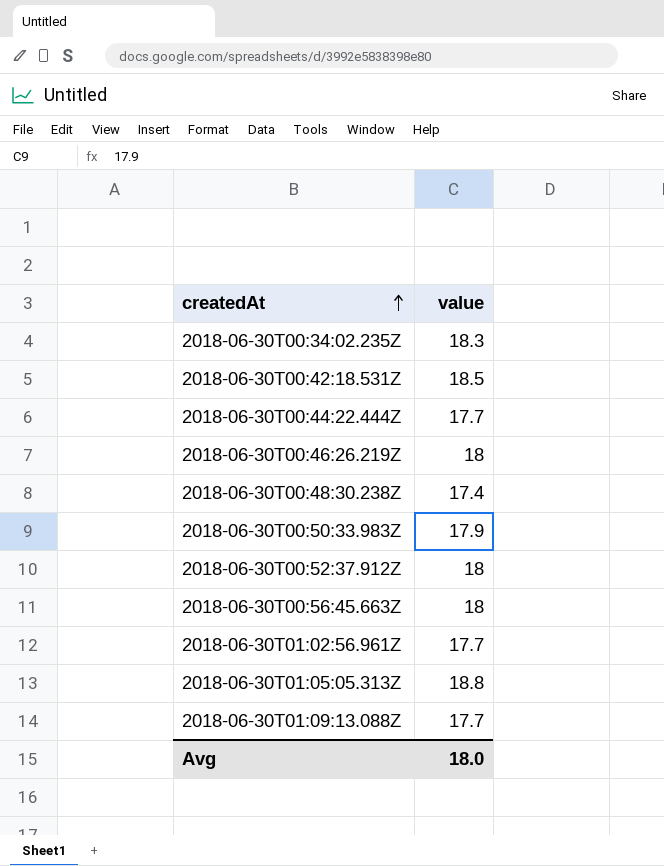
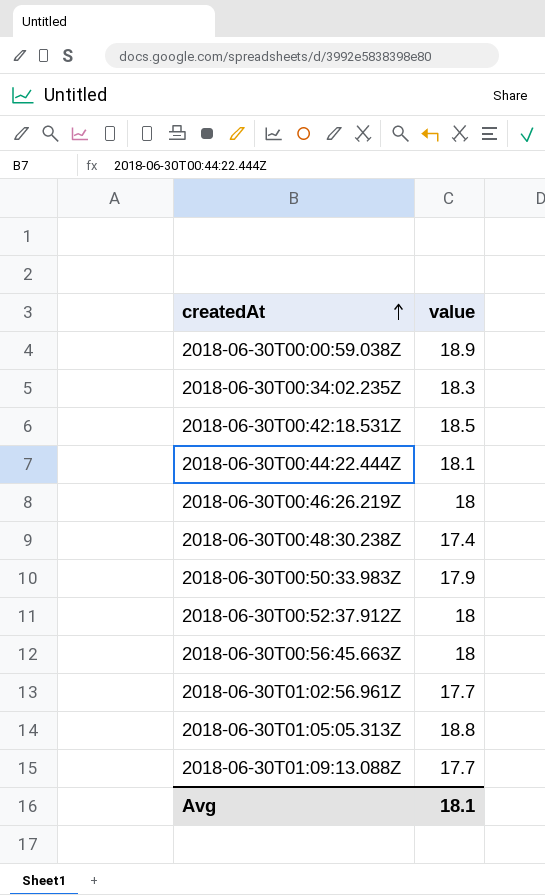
row 2018-06-30T00:00:59.038Z: none -> 18.9
2018-06-30T00:44:22.444Z | value: 17.7 -> 18.1
Avg | value: 18.0 -> 18.1

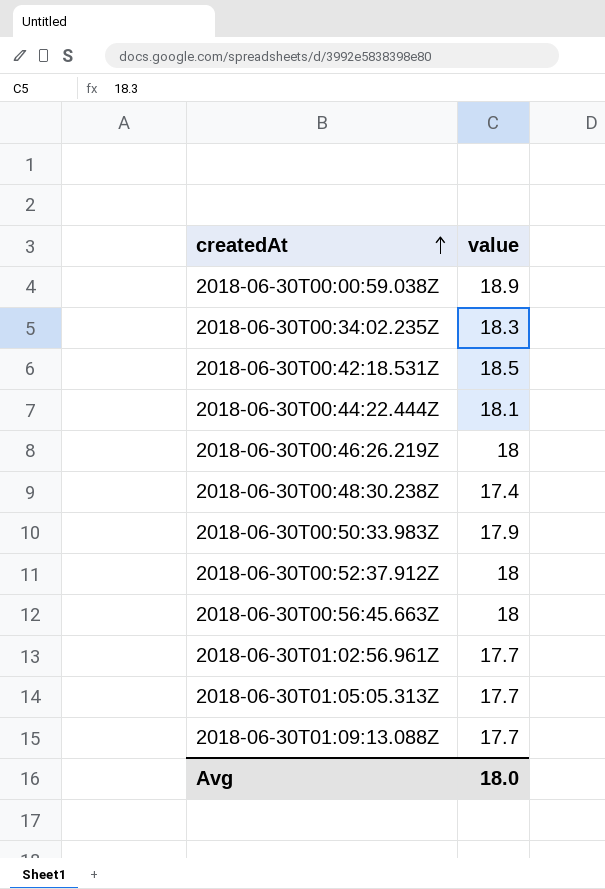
2018-06-30T01:05:05.313Z | value: 18.8 -> 17.7
Avg | value: 18.1 -> 18.0

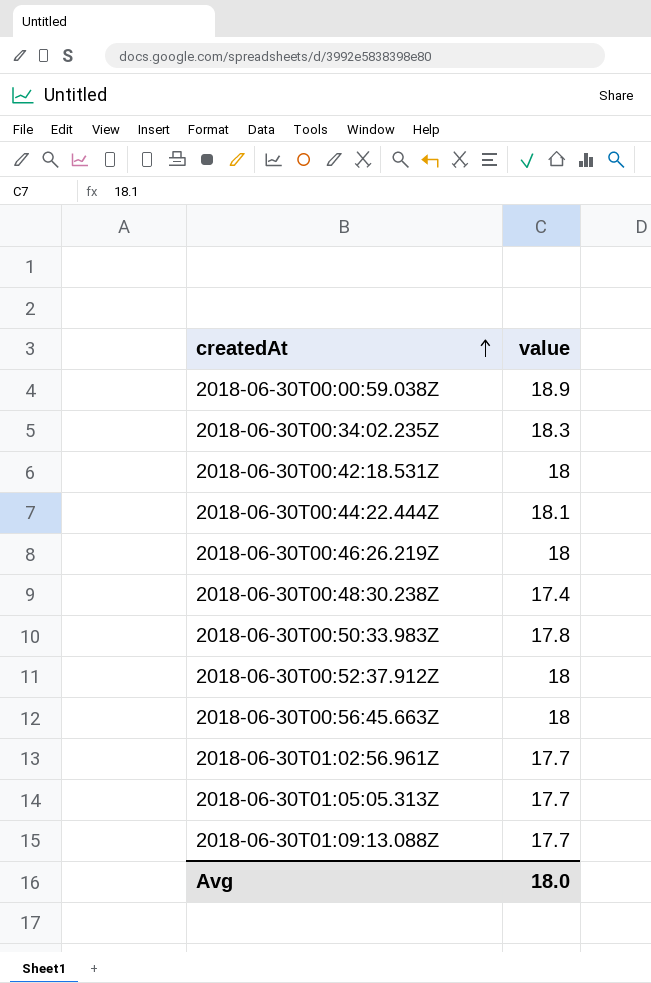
2018-06-30T00:42:18.531Z | value: 18.5 -> 18
2018-06-30T00:50:33.983Z | value: 17.9 -> 17.8

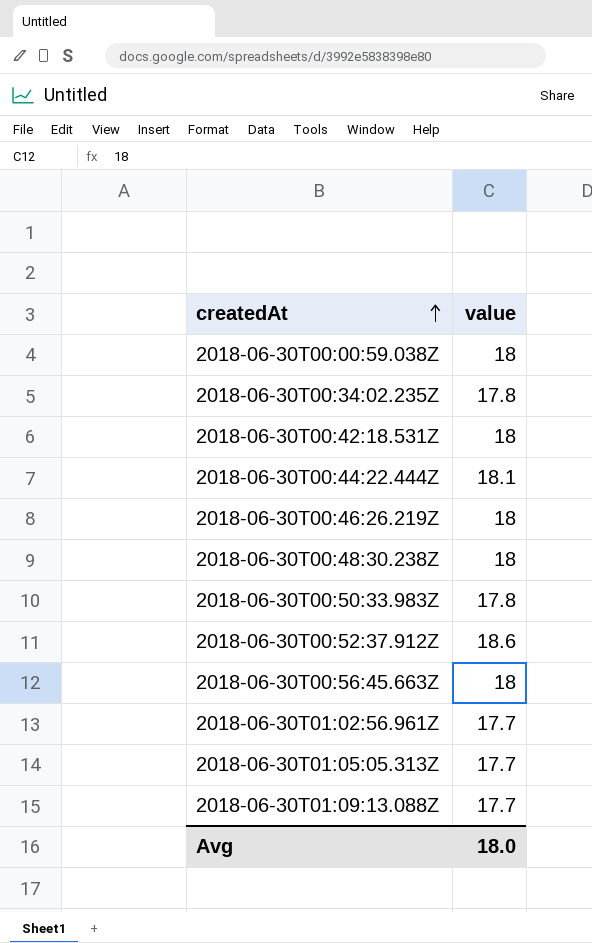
2018-06-30T00:00:59.038Z | value: 18.9 -> 18
2018-06-30T00:34:02.235Z | value: 18.3 -> 17.8
2018-06-30T00:48:30.238Z | value: 17.4 -> 18
2018-06-30T00:52:37.912Z | value: 18 -> 18.6

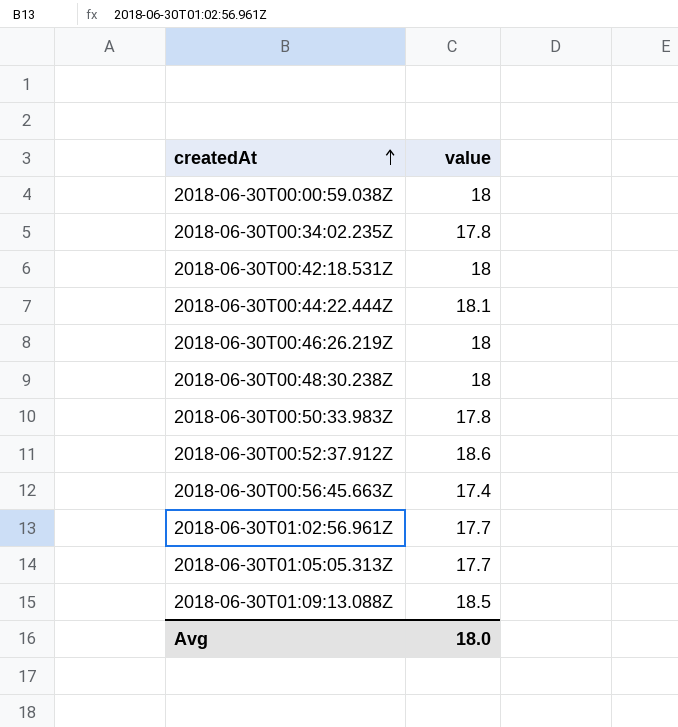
2018-06-30T00:56:45.663Z | value: 18 -> 17.4
2018-06-30T01:09:13.088Z | value: 17.7 -> 18.5

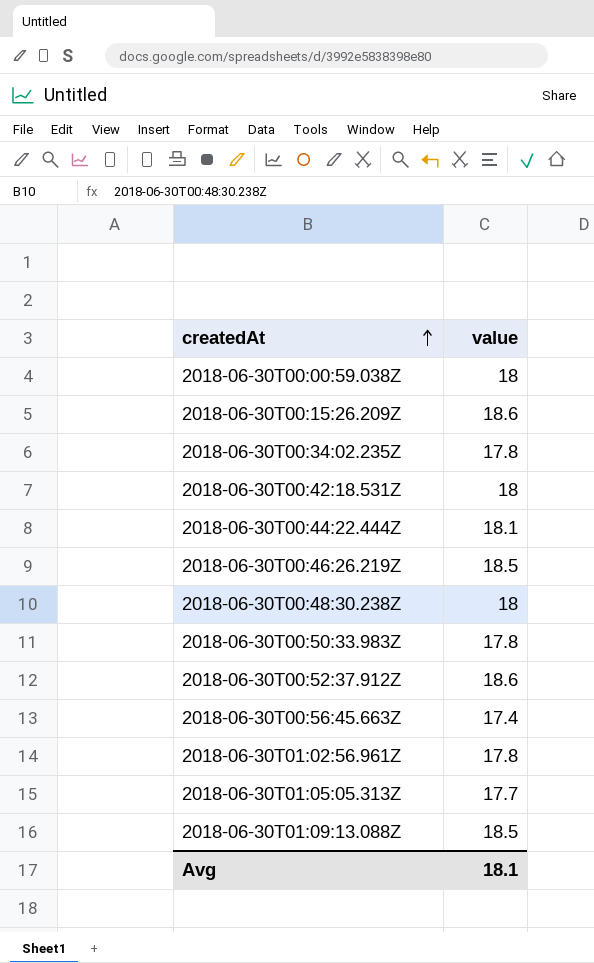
row 2018-06-30T00:15:26.209Z: none -> 18.6
2018-06-30T00:46:26.219Z | value: 18 -> 18.5
2018-06-30T01:02:56.961Z | value: 17.7 -> 17.8
Avg | value: 18.0 -> 18.1

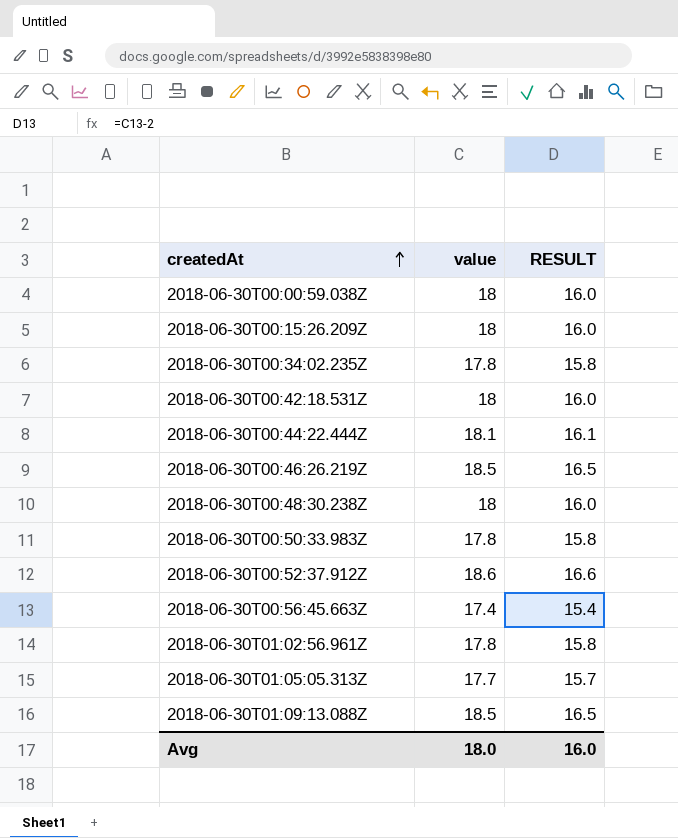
column RESULT | formula: none -> [value] - 2
2018-06-30T00:15:26.209Z | value: 18.6 -> 18
Avg | value: 18.1 -> 18.0

